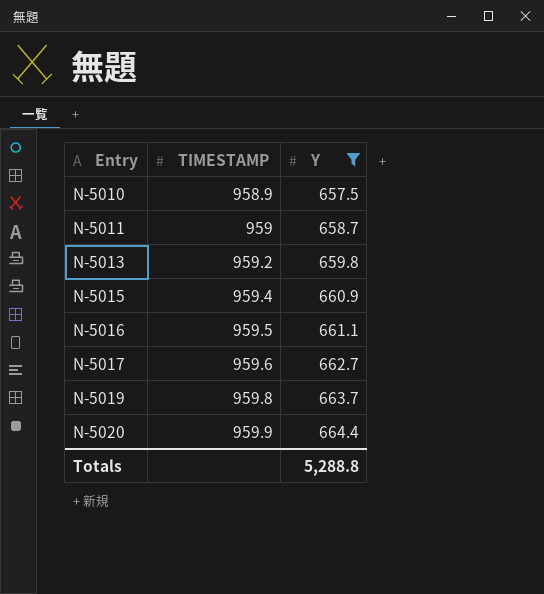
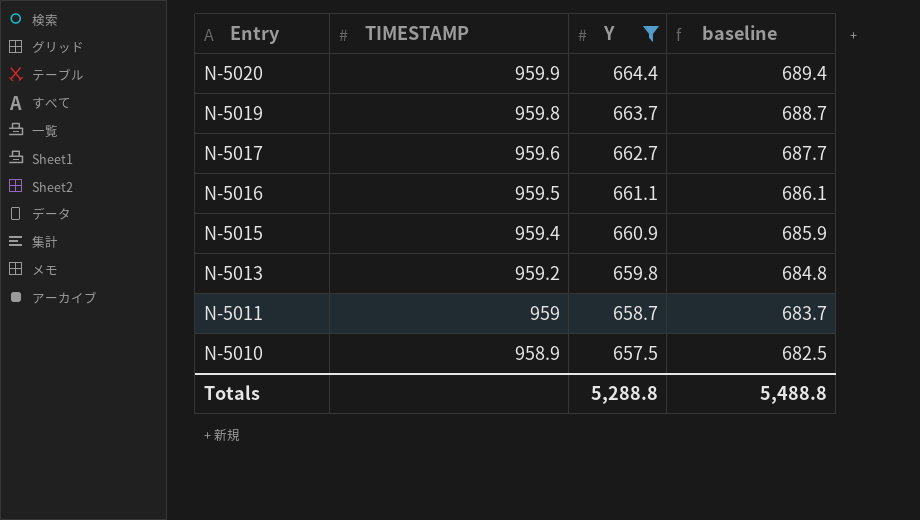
row order: Entry ascending -> Entry descending
column baseline | formula: none -> [Y] + 25

